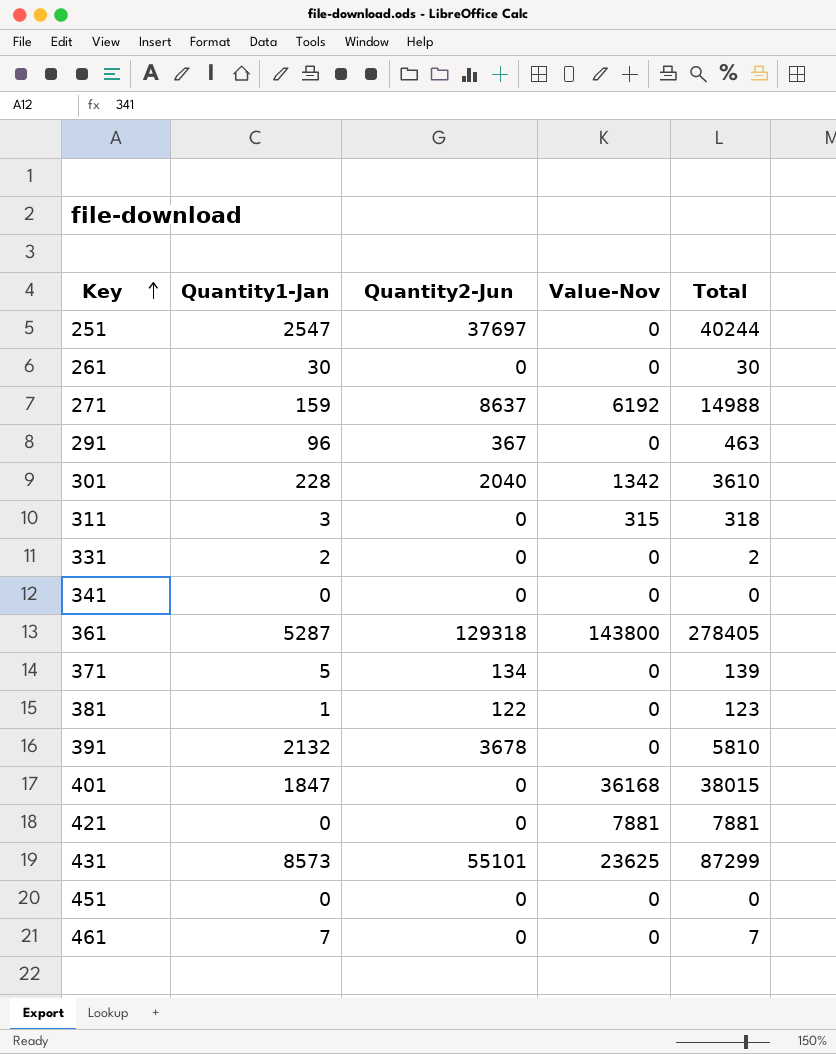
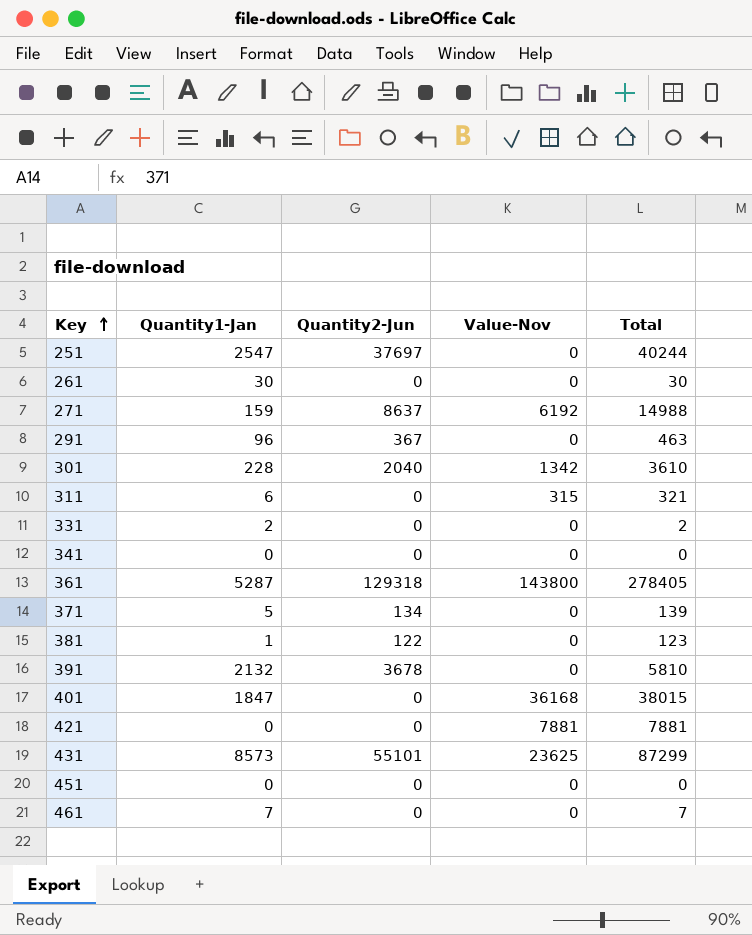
311 | Quantity1-Jan: 3 -> 6
311 | Total: 318 -> 321

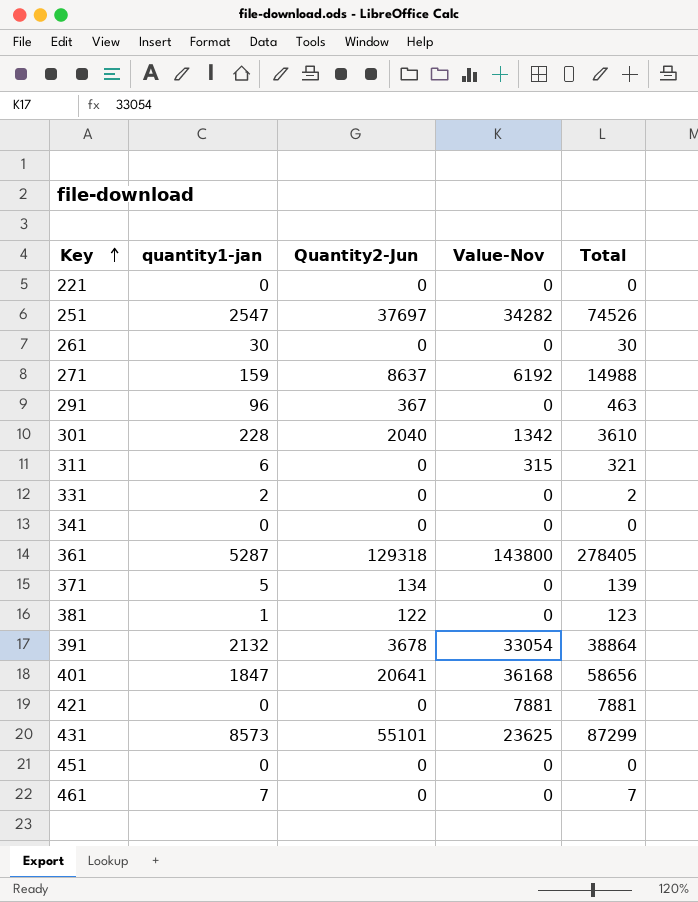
column name: Quantity1-Jan -> quantity1-jan
row 221: none -> 0 | 0 | 0 | 0
251 | Value-Nov: 0 -> 34282
251 | Total: 40244 -> 74526
391 | Value-Nov: 0 -> 33054
391 | Total: 5810 -> 38864
401 | Quantity2-Jun: 0 -> 20641
401 | Total: 38015 -> 58656

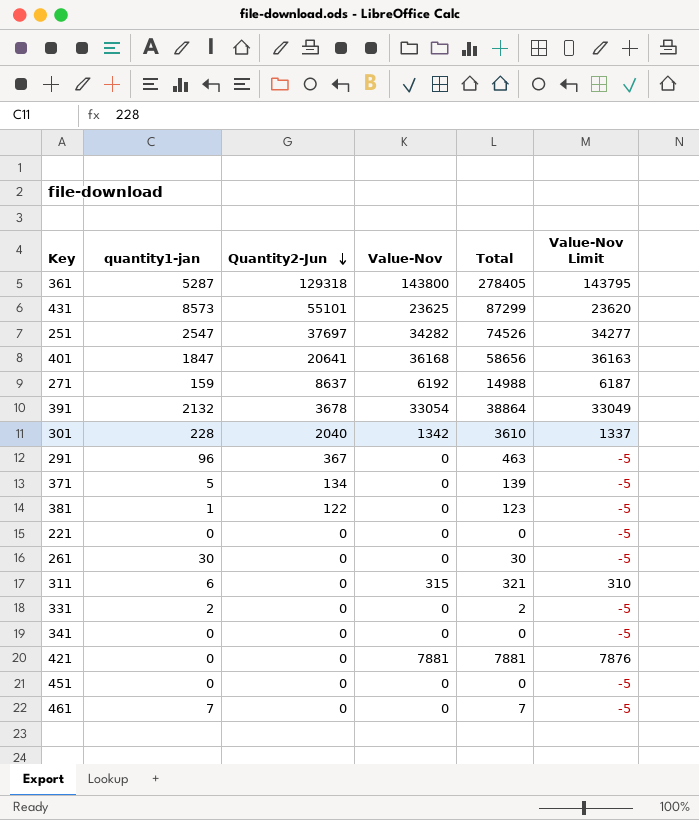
row order: Key ascending -> Quantity2-Jun descending
column Value-Nov Limit | formula: none -> [Value-Nov] - 5

